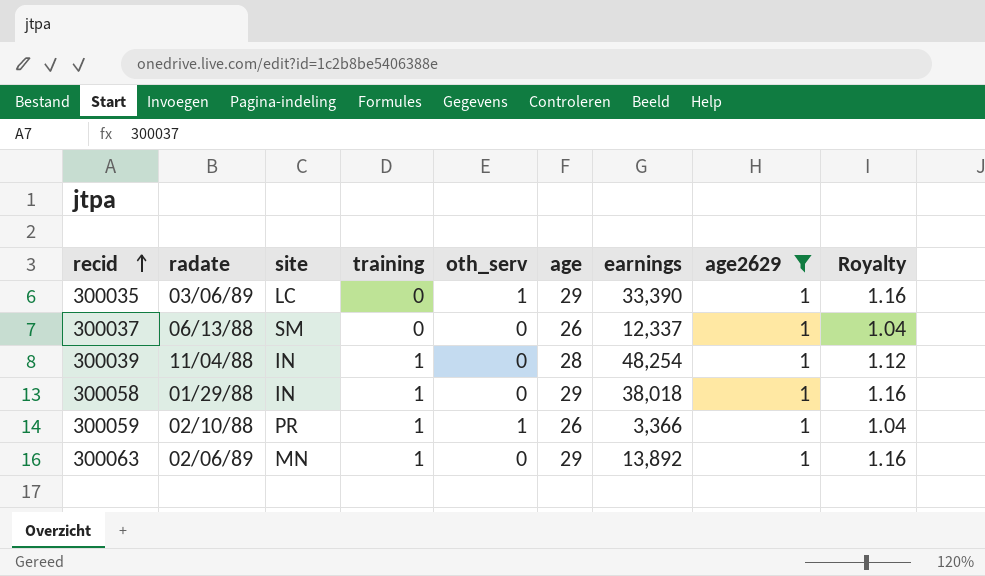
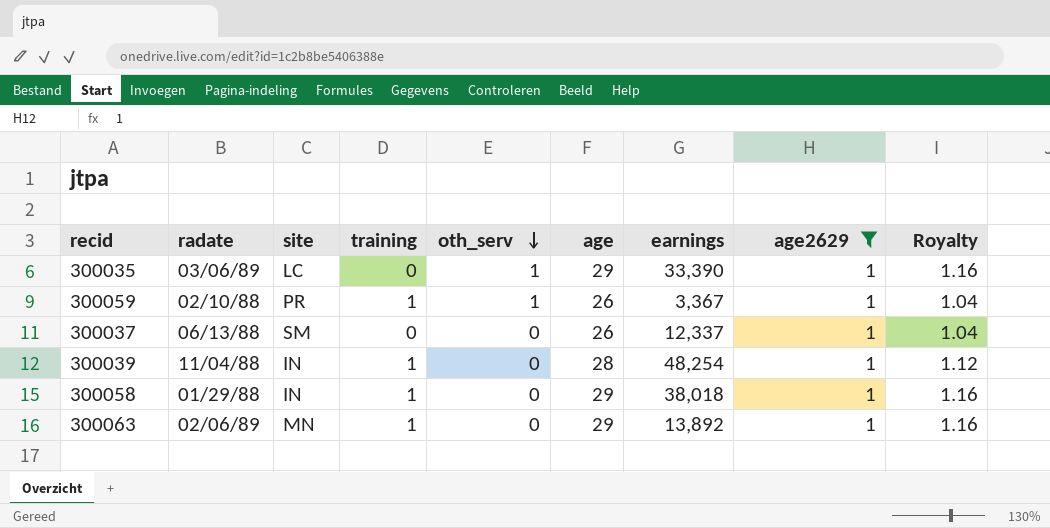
row order: recid ascending -> oth_serv descending
300059 | earnings: 3,366 -> 3,367

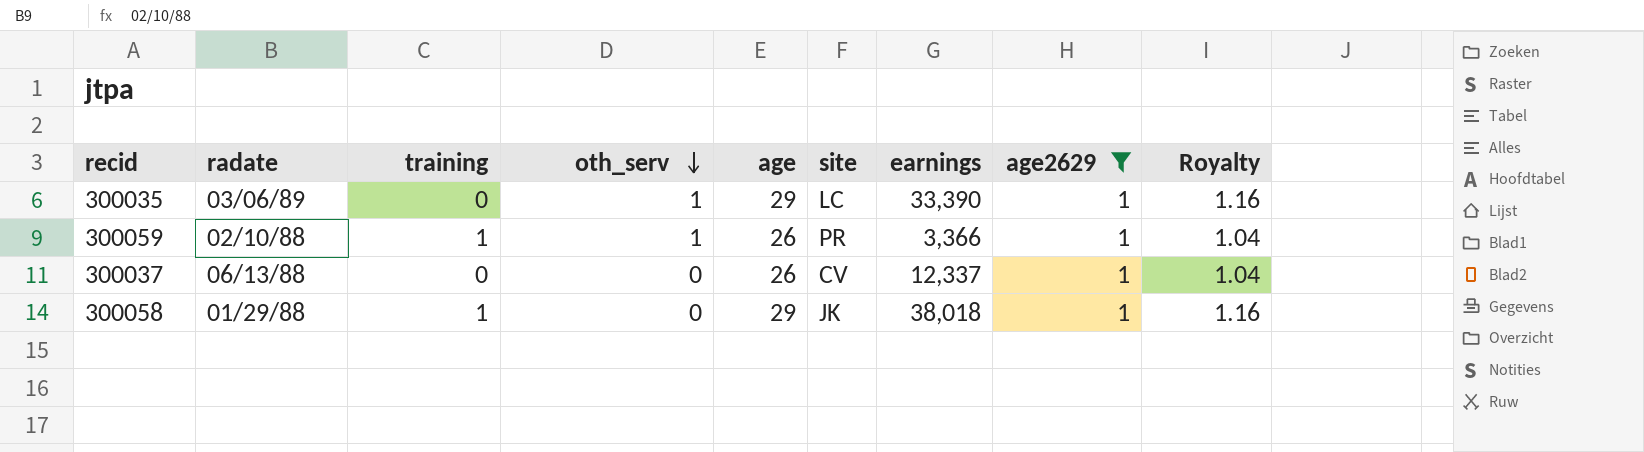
column site | position: 3 -> 6
row 300039: 11/04/88 | IN | 1 | 0 | 28 | 48,254 | 1 | 1.12 -> none
row 300063: 02/06/89 | MN | 1 | 0 | 29 | 13,892 | 1 | 1.16 -> none
300059 | earnings: 3,367 -> 3,366
300037 | site: SM -> CV
300058 | site: IN -> JK

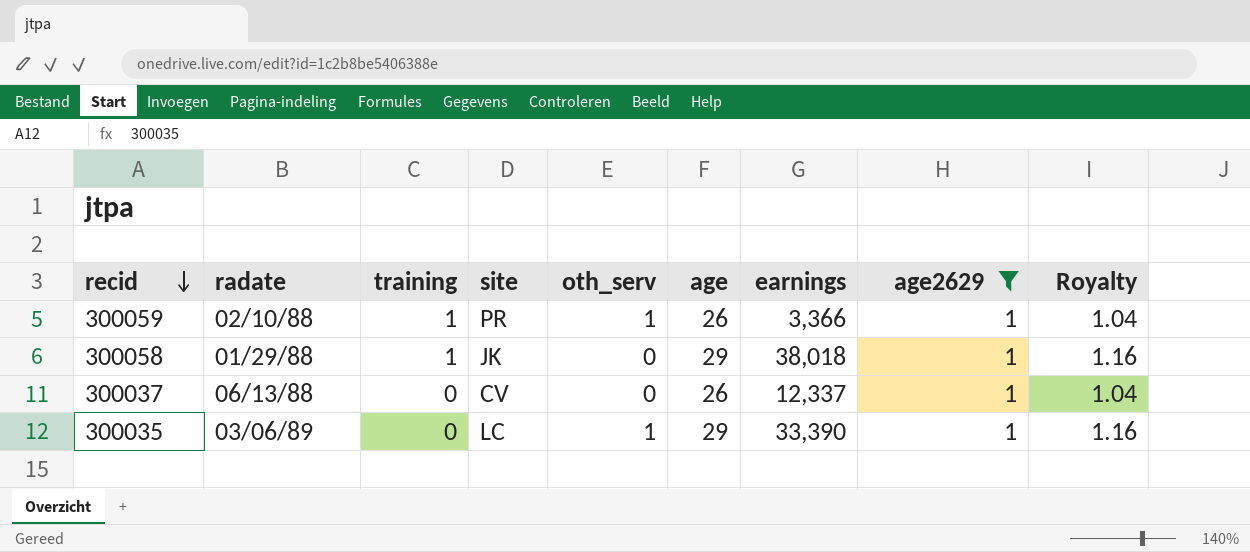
row order: oth_serv descending -> recid descending
column site | position: 6 -> 4

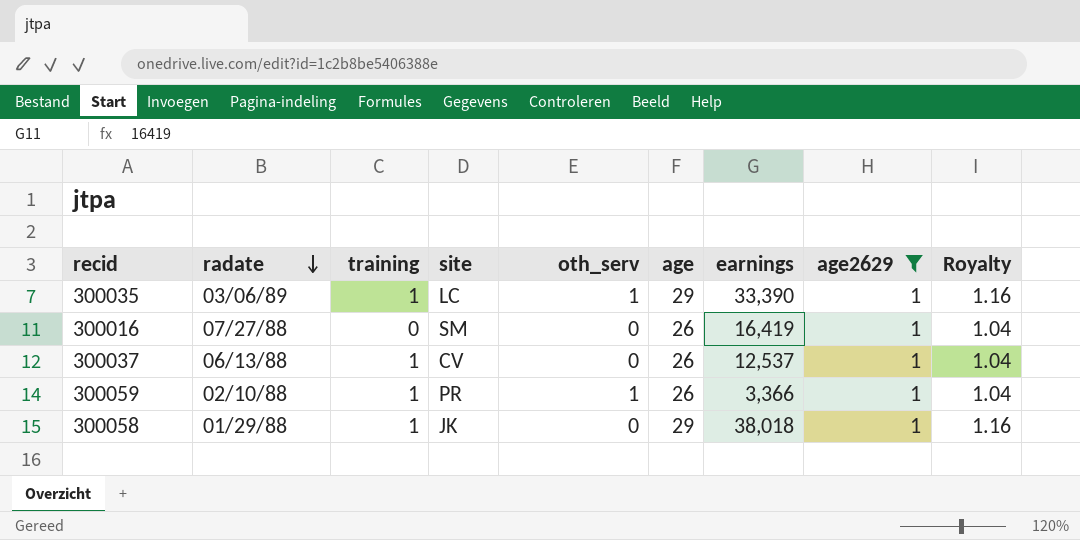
row order: recid descending -> radate descending
300035 | training: 0 -> 1
row 300016: none -> 07/27/88 | 0 | SM | 0 | 26 | 16,419 | 1 | 1.04
300037 | training: 0 -> 1
300037 | earnings: 12,337 -> 12,537

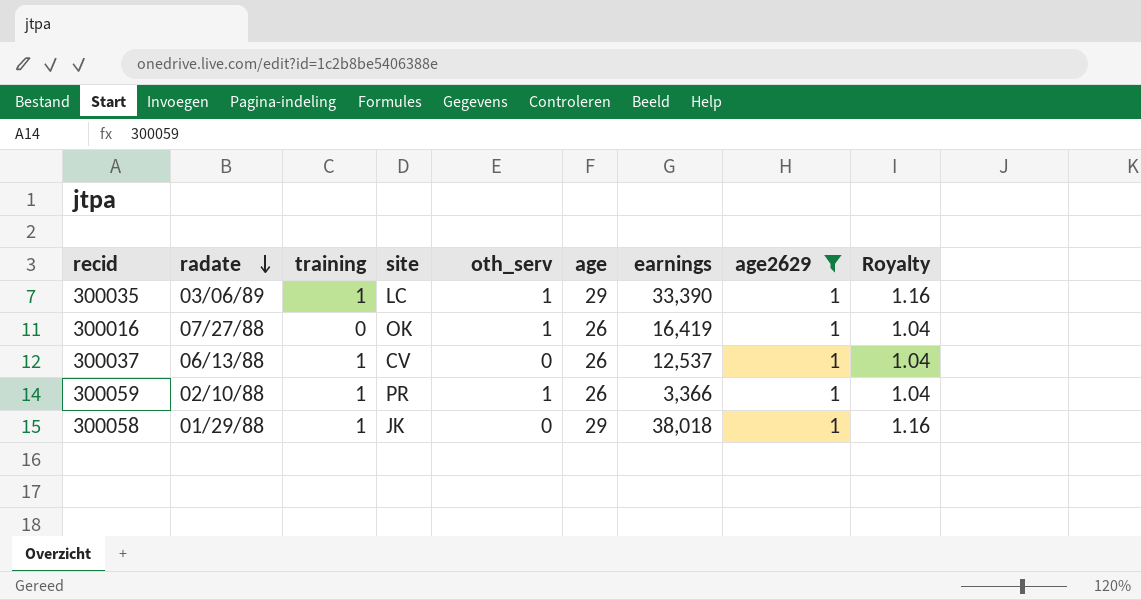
300016 | site: SM -> OK
300016 | oth_serv: 0 -> 1

